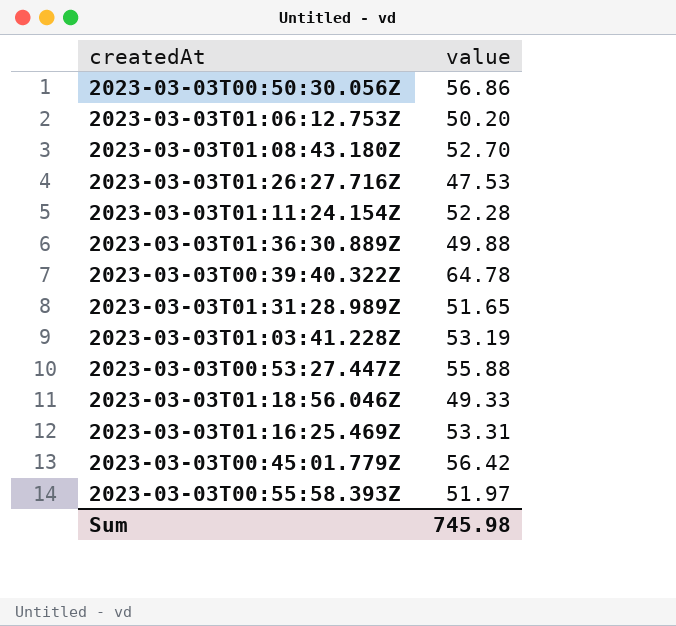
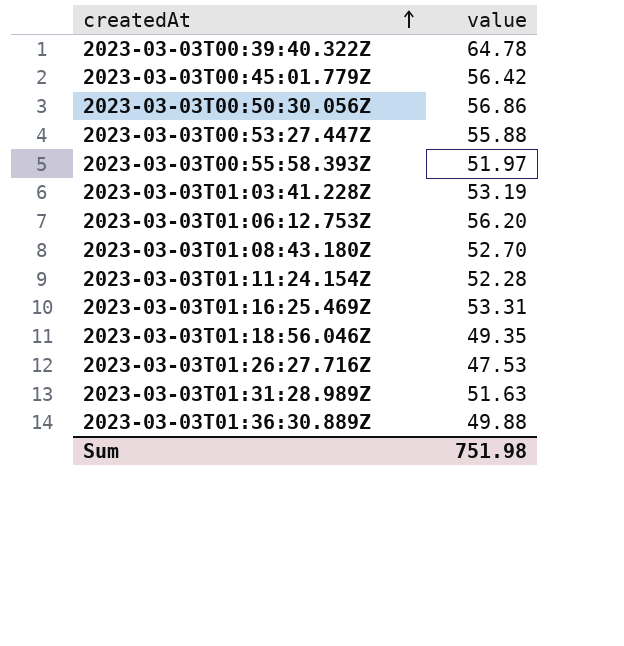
row order: none -> createdAt ascending
2023-03-03T01:06:12.753Z | value: 50.20 -> 56.20
2023-03-03T01:18:56.046Z | value: 49.33 -> 49.35
2023-03-03T01:31:28.989Z | value: 51.65 -> 51.63
Sum | value: 745.98 -> 751.98

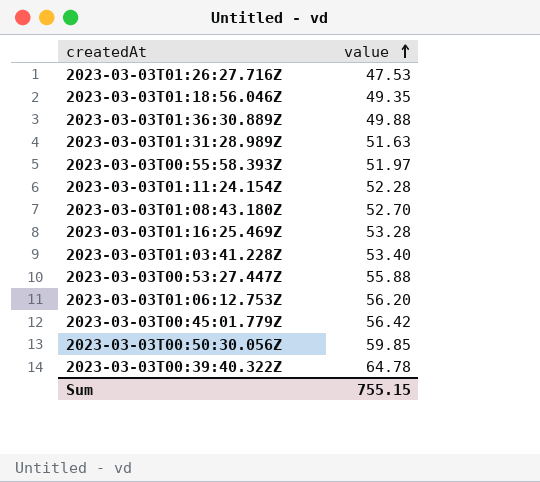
row order: createdAt ascending -> value ascending
2023-03-03T01:16:25.469Z | value: 53.31 -> 53.28
2023-03-03T01:03:41.228Z | value: 53.19 -> 53.40
2023-03-03T00:50:30.056Z | value: 56.86 -> 59.85
Sum | value: 751.98 -> 755.15

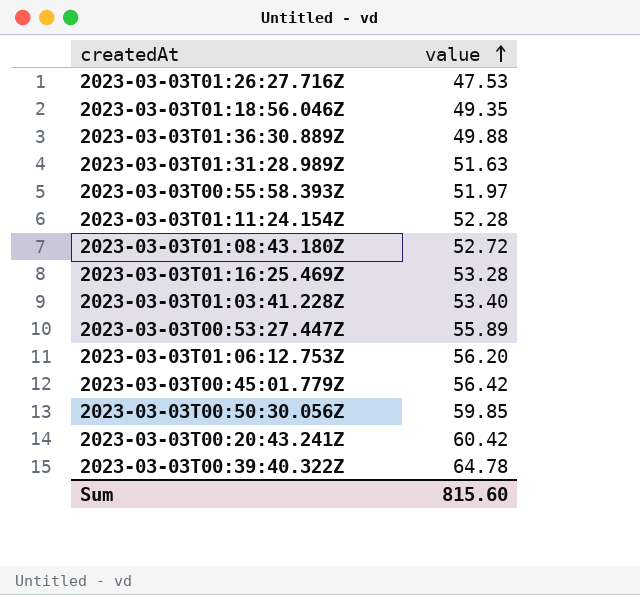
2023-03-03T01:08:43.180Z | value: 52.70 -> 52.72
2023-03-03T00:53:27.447Z | value: 55.88 -> 55.89
row 2023-03-03T00:20:43.241Z: none -> 60.42
Sum | value: 755.15 -> 815.60

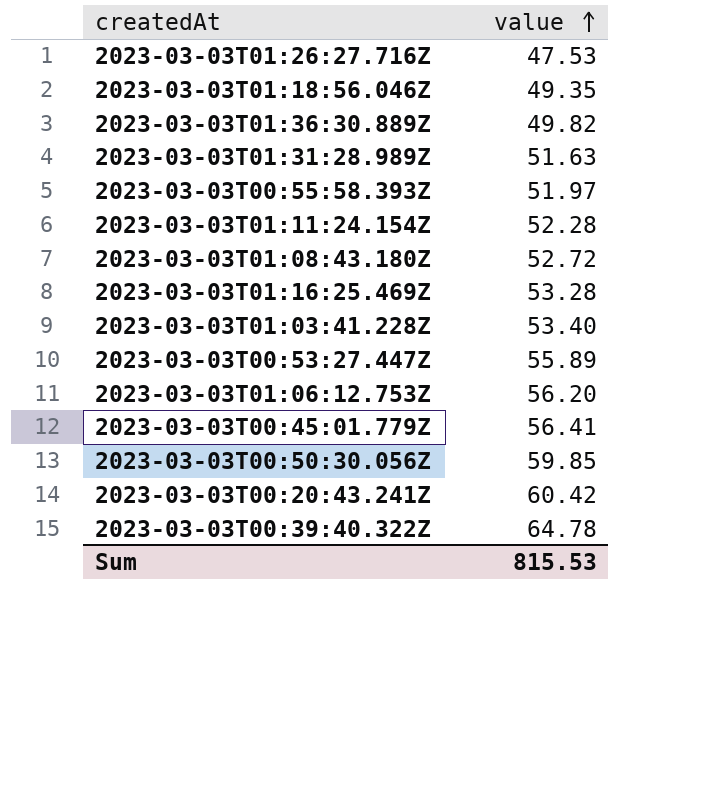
2023-03-03T01:36:30.889Z | value: 49.88 -> 49.82
2023-03-03T00:45:01.779Z | value: 56.42 -> 56.41
Sum | value: 815.60 -> 815.53

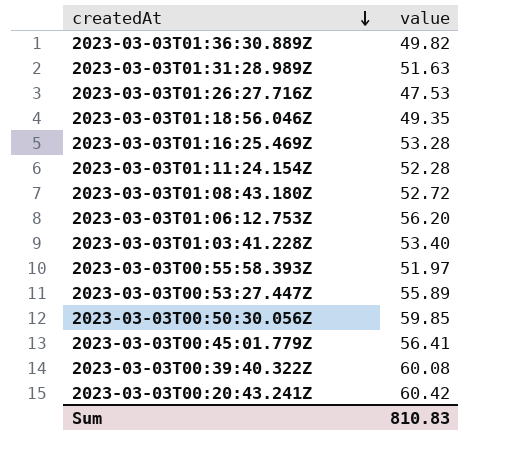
row order: value ascending -> createdAt descending
2023-03-03T00:39:40.322Z | value: 64.78 -> 60.08
Sum | value: 815.53 -> 810.83

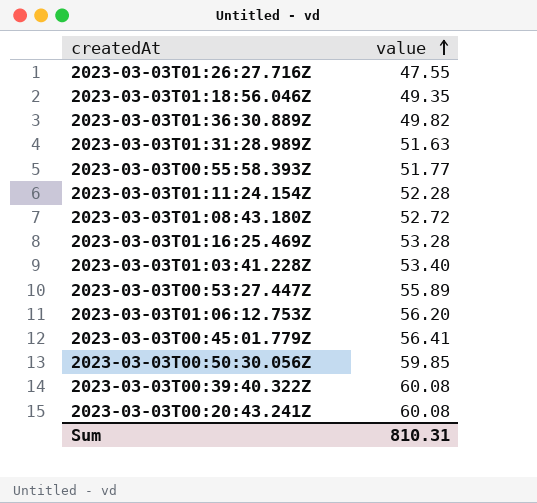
row order: createdAt descending -> value ascending
2023-03-03T01:26:27.716Z | value: 47.53 -> 47.55
2023-03-03T00:55:58.393Z | value: 51.97 -> 51.77
2023-03-03T00:20:43.241Z | value: 60.42 -> 60.08
Sum | value: 810.83 -> 810.31

